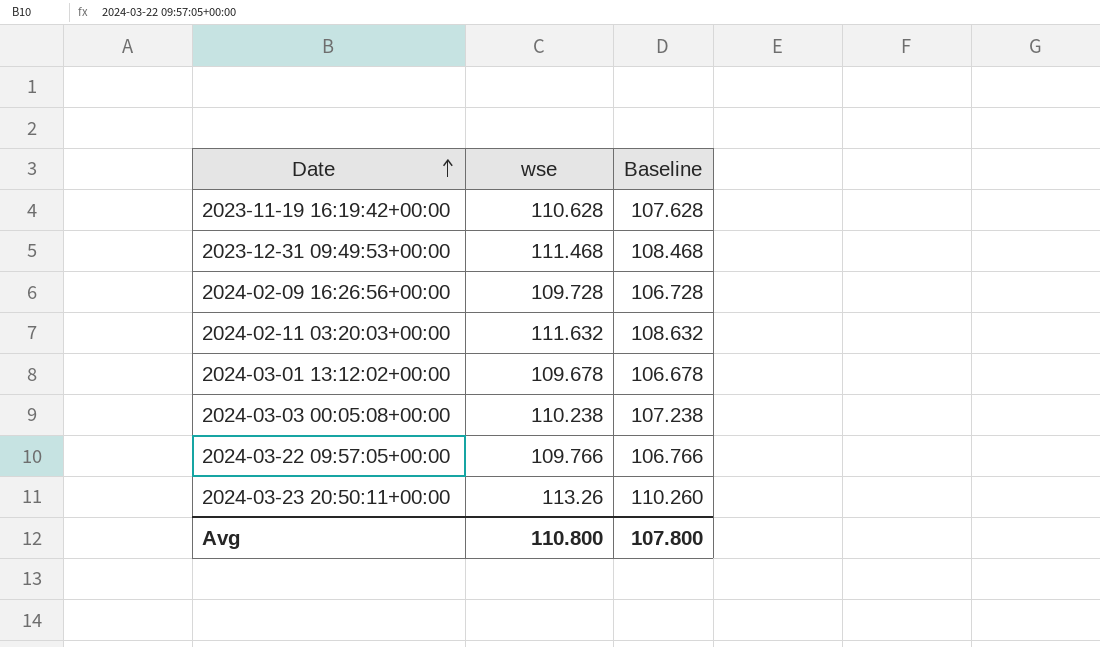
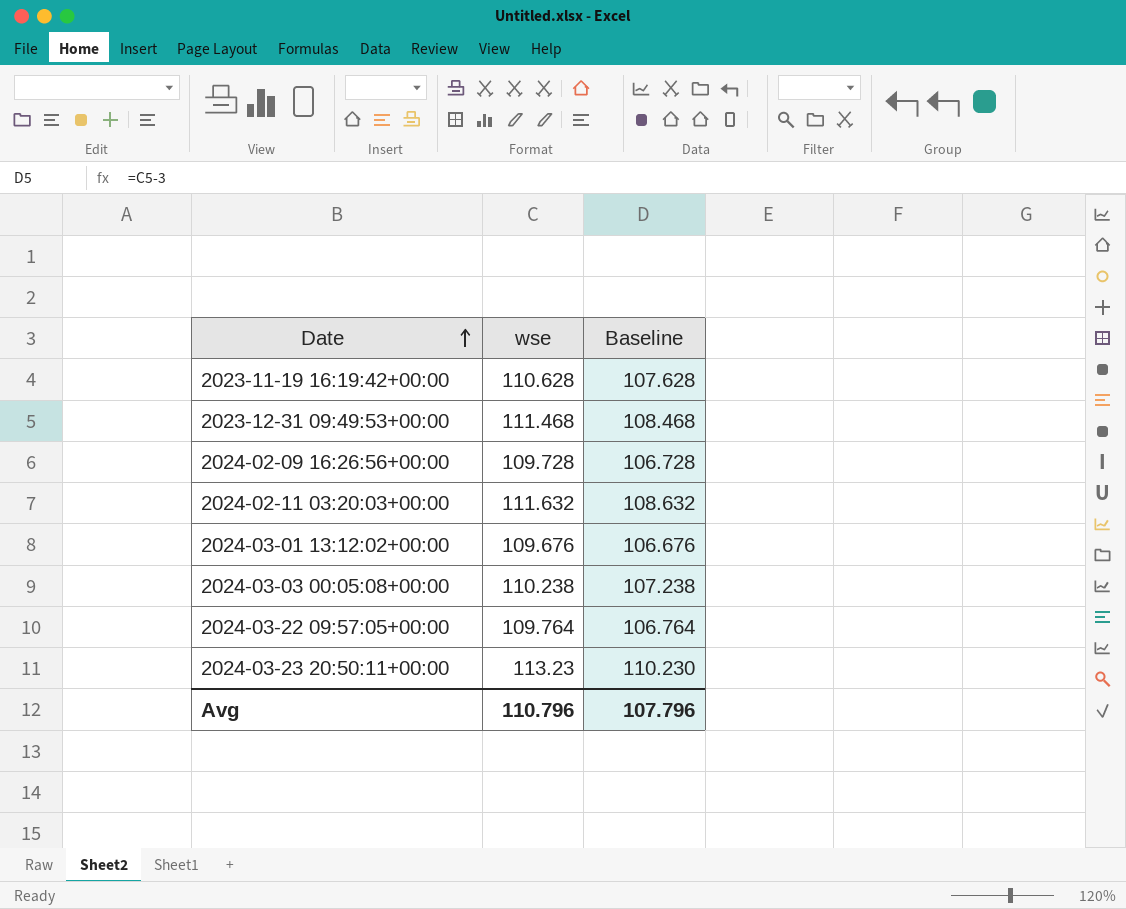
2024-03-01 13:12:02+00:00 | wse: 109.678 -> 109.676
2024-03-01 13:12:02+00:00 | Baseline: 106.678 -> 106.676
2024-03-22 09:57:05+00:00 | wse: 109.766 -> 109.764
2024-03-22 09:57:05+00:00 | Baseline: 106.766 -> 106.764
2024-03-23 20:50:11+00:00 | wse: 113.26 -> 113.23
2024-03-23 20:50:11+00:00 | Baseline: 110.260 -> 110.230
Avg | wse: 110.800 -> 110.796
Avg | Baseline: 107.800 -> 107.796

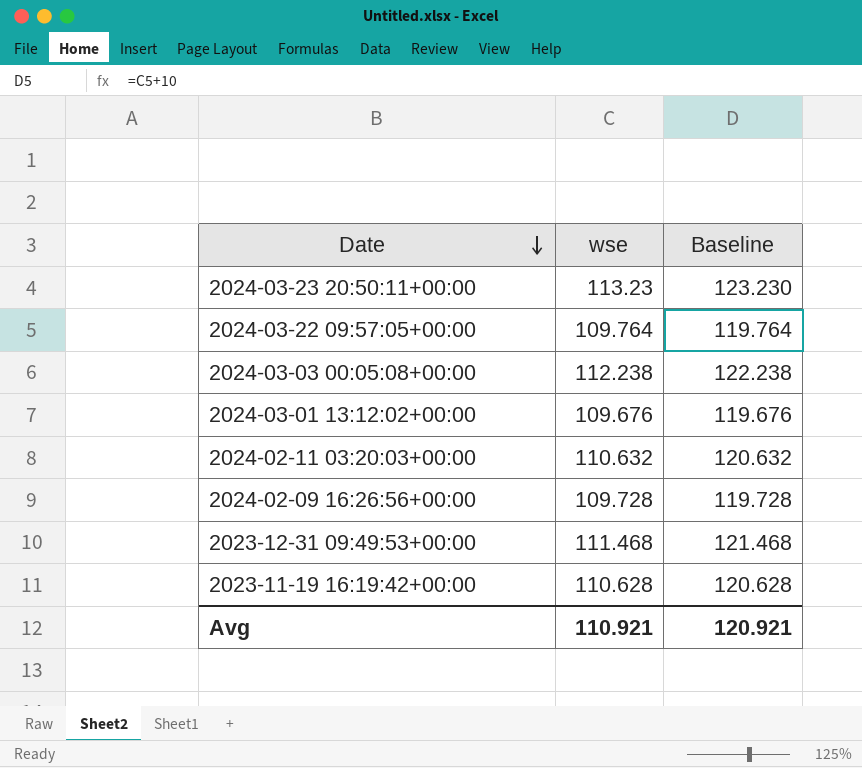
row order: Date ascending -> Date descending
column Baseline | formula: [wse] - 3 -> [wse] + 10
2024-03-03 00:05:08+00:00 | wse: 110.238 -> 112.238
2024-02-11 03:20:03+00:00 | wse: 111.632 -> 110.632
Avg | wse: 110.796 -> 110.921
Avg | Baseline: 107.796 -> 120.921

